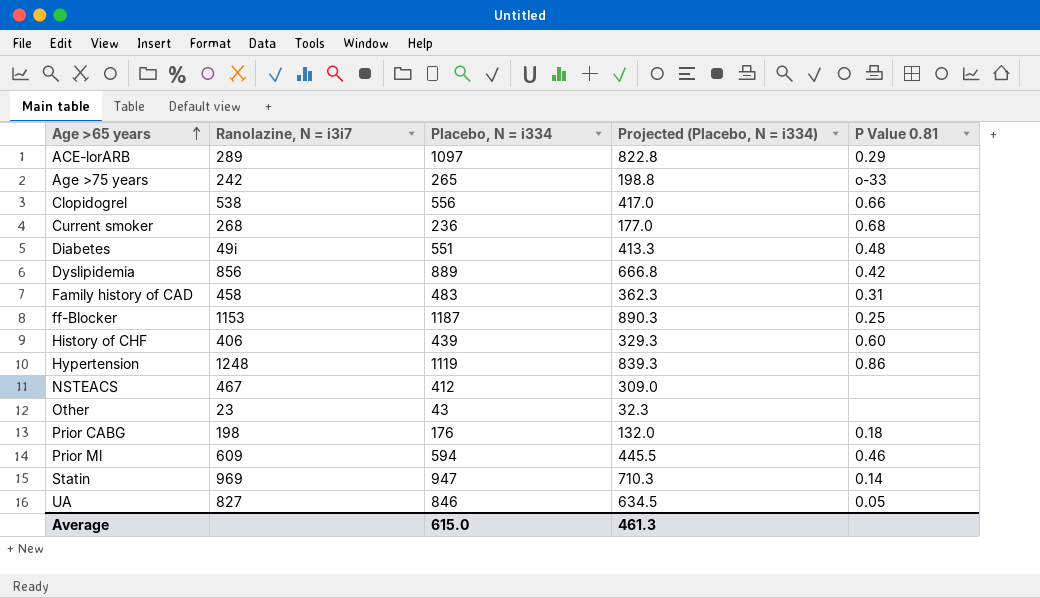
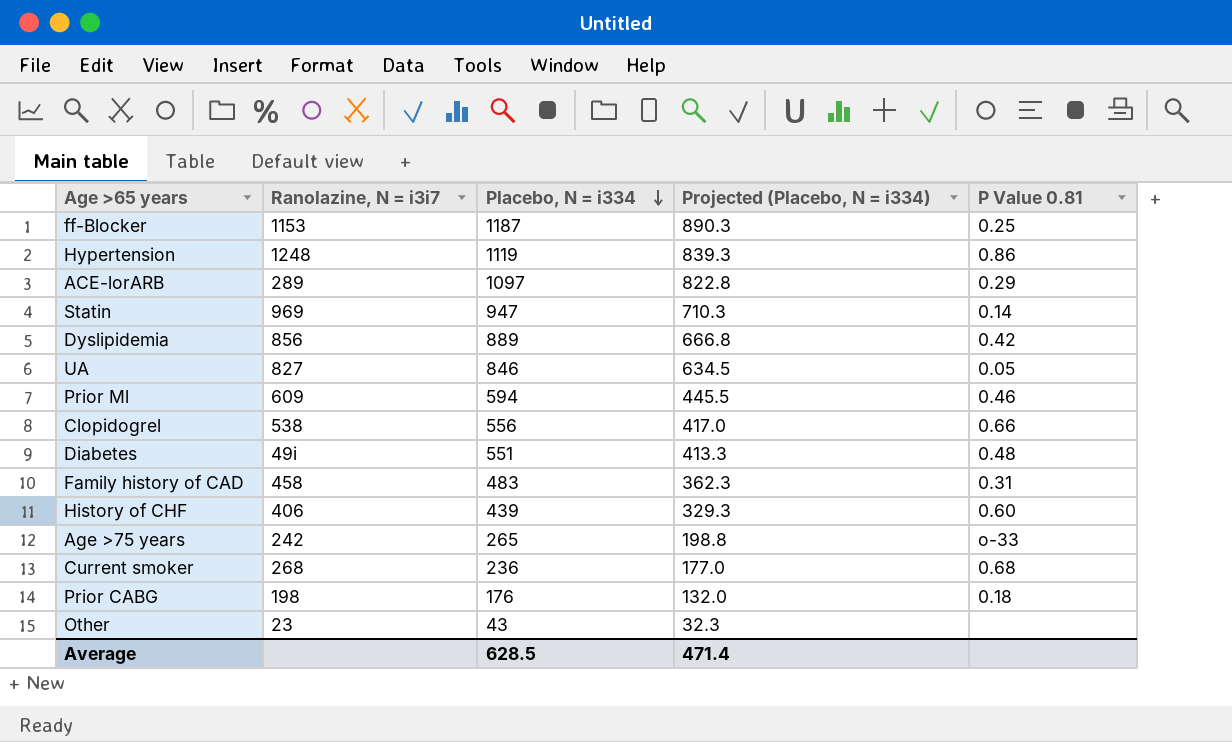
row order: Age >65 years ascending -> Placebo, N = i334 descending
row NSTEACS: 467 | 412 | 309.0 | none -> none
Average | Placebo, N = i334: 615.0 -> 628.5
Average | Projected (Placebo, N = i334): 461.3 -> 471.4

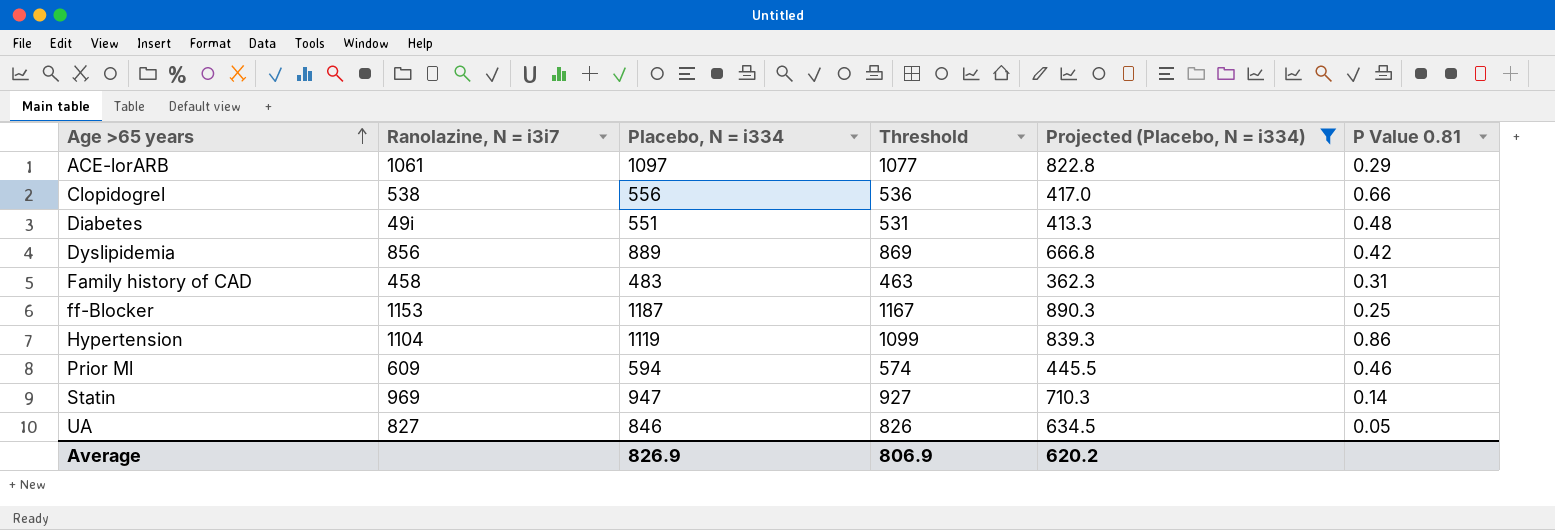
filter: none -> Projected (Placebo, N = i334) >= 362.3
row order: Placebo, N = i334 descending -> Age >65 years ascending
column Threshold | formula: none -> [Placebo, N = i334] - 20
ACE-lorARB | Ranolazine, N = i3i7: 289 -> 1061
Hypertension | Ranolazine, N = i3i7: 1248 -> 1104
Average | Placebo, N = i334: 628.5 -> 826.9
Average | Projected (Placebo, N = i334): 471.4 -> 620.2

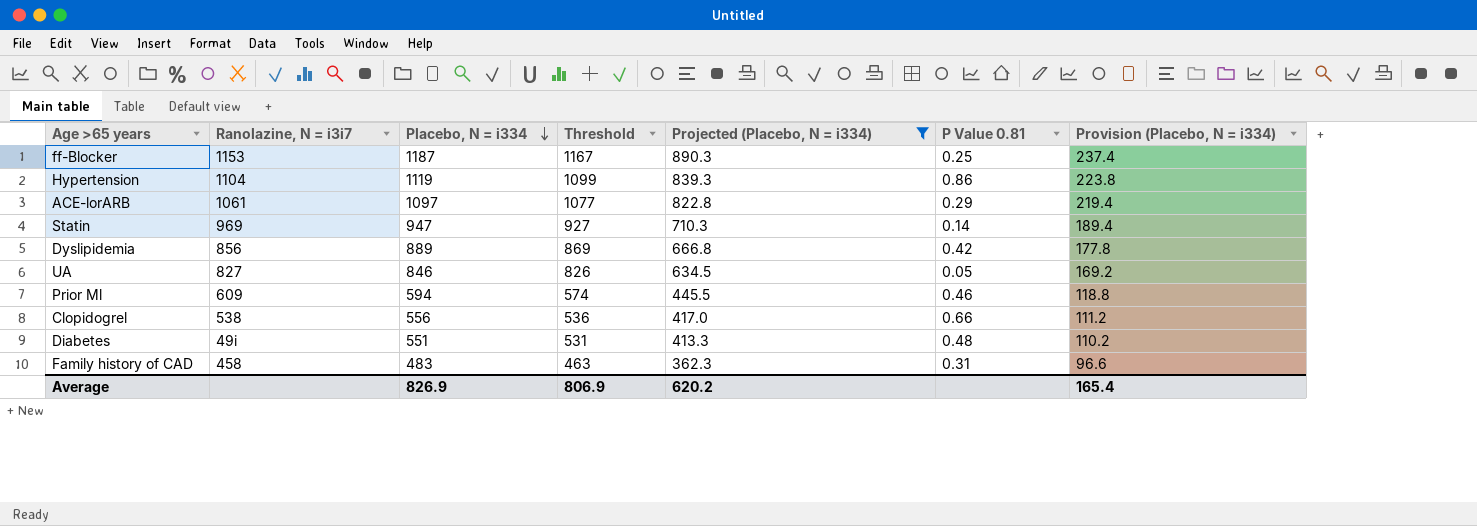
row order: Age >65 years ascending -> Placebo, N = i334 descending
column Provision (Placebo, N = i334) | formula: none -> [Placebo, N = i334] * 0.2

